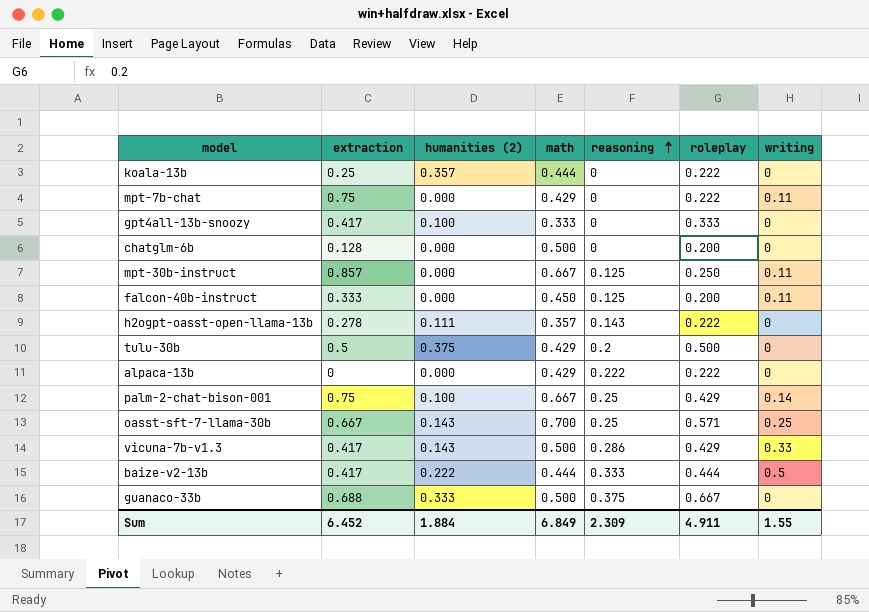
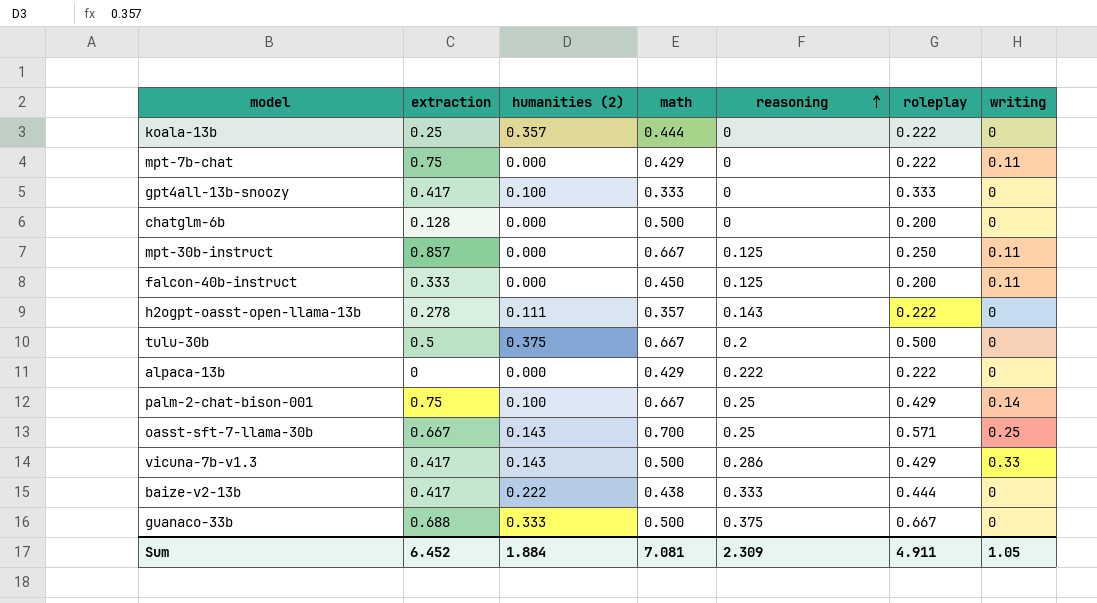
tulu-30b | math: 0.429 -> 0.667
baize-v2-13b | math: 0.444 -> 0.438
baize-v2-13b | writing: 0.5 -> 0
Sum | math: 6.849 -> 7.081
Sum | writing: 1.55 -> 1.05

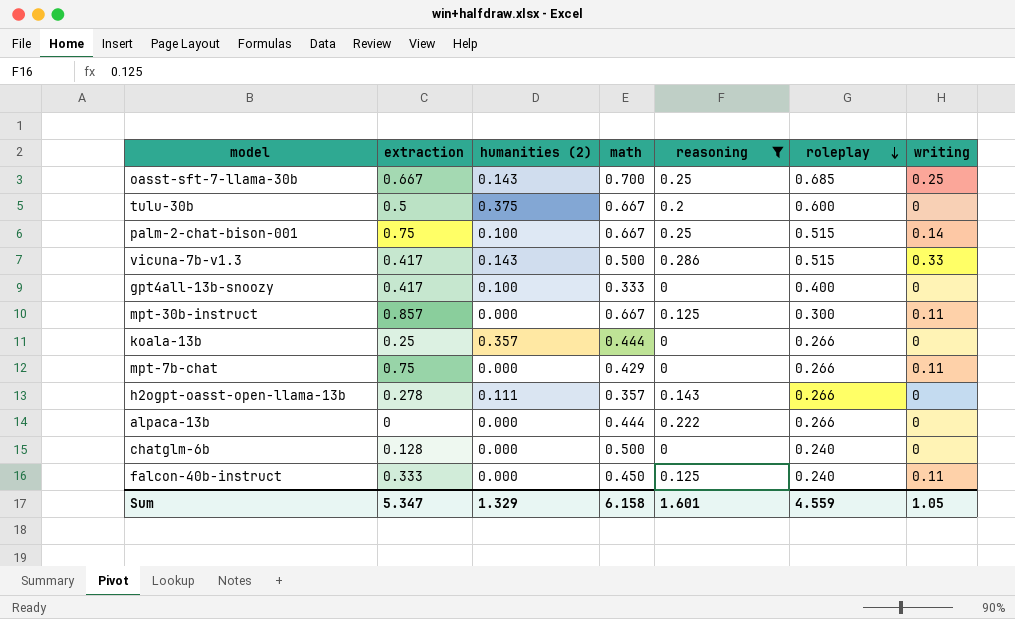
filter: none -> reasoning <= 0.286
row order: reasoning ascending -> roleplay descending
oasst-sft-7-llama-30b | roleplay: 0.571 -> 0.685
tulu-30b | roleplay: 0.500 -> 0.600
palm-2-chat-bison-001 | roleplay: 0.429 -> 0.515
vicuna-7b-v1.3 | roleplay: 0.429 -> 0.515
gpt4all-13b-snoozy | roleplay: 0.333 -> 0.400
mpt-30b-instruct | roleplay: 0.250 -> 0.300
koala-13b | roleplay: 0.222 -> 0.266
mpt-7b-chat | roleplay: 0.222 -> 0.266
h2ogpt-oasst-open-llama-13b | roleplay: 0.222 -> 0.266
alpaca-13b | math: 0.429 -> 0.444
alpaca-13b | roleplay: 0.222 -> 0.266
chatglm-6b | roleplay: 0.200 -> 0.240
falcon-40b-instruct | roleplay: 0.200 -> 0.240
Sum | extraction: 6.452 -> 5.347
Sum | humanities (2): 1.884 -> 1.329
Sum | math: 7.081 -> 6.158
Sum | reasoning: 2.309 -> 1.601
Sum | roleplay: 4.911 -> 4.559

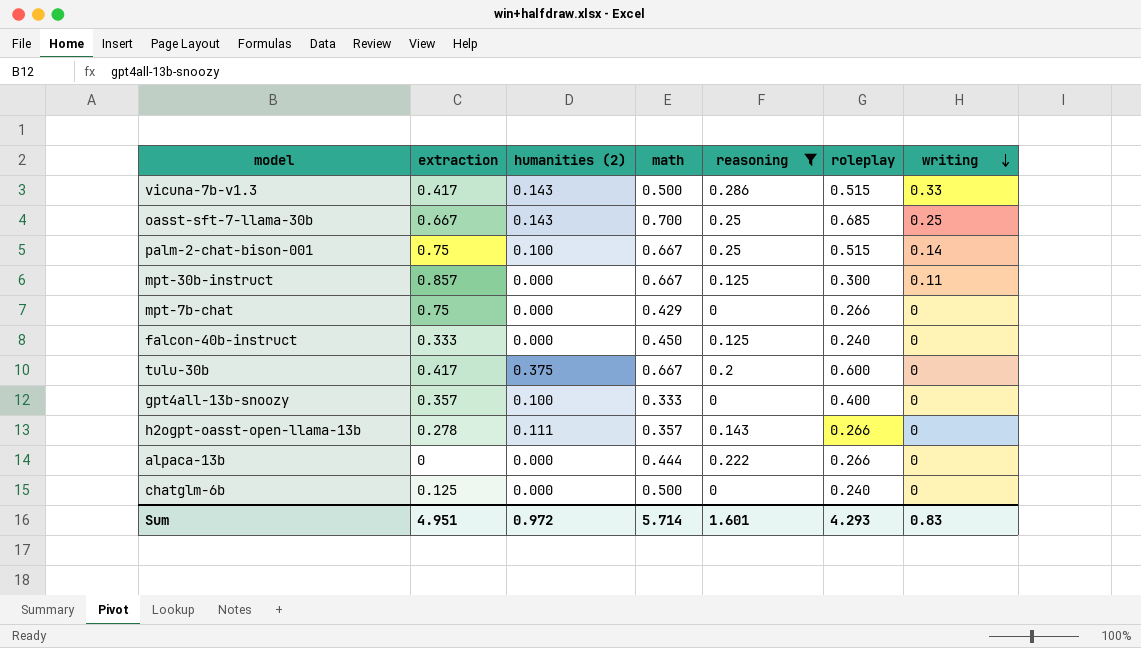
row order: roleplay descending -> writing descending
row koala-13b: 0.25 | 0.357 | 0.444 | 0 | 0.266 | 0 -> none
mpt-7b-chat | writing: 0.11 -> 0
falcon-40b-instruct | writing: 0.11 -> 0
tulu-30b | extraction: 0.5 -> 0.417
gpt4all-13b-snoozy | extraction: 0.417 -> 0.357
chatglm-6b | extraction: 0.128 -> 0.125
Sum | extraction: 5.347 -> 4.951
Sum | humanities (2): 1.329 -> 0.972
Sum | math: 6.158 -> 5.714
Sum | roleplay: 4.559 -> 4.293
Sum | writing: 1.05 -> 0.83

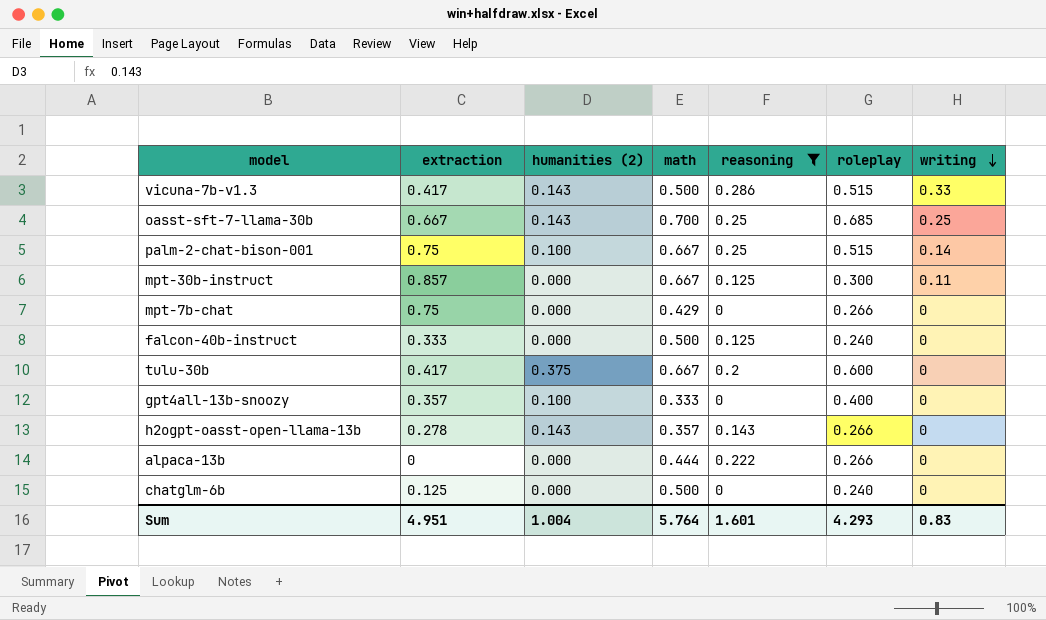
falcon-40b-instruct | math: 0.450 -> 0.500
h2ogpt-oasst-open-llama-13b | humanities (2): 0.111 -> 0.143
Sum | humanities (2): 0.972 -> 1.004
Sum | math: 5.714 -> 5.764

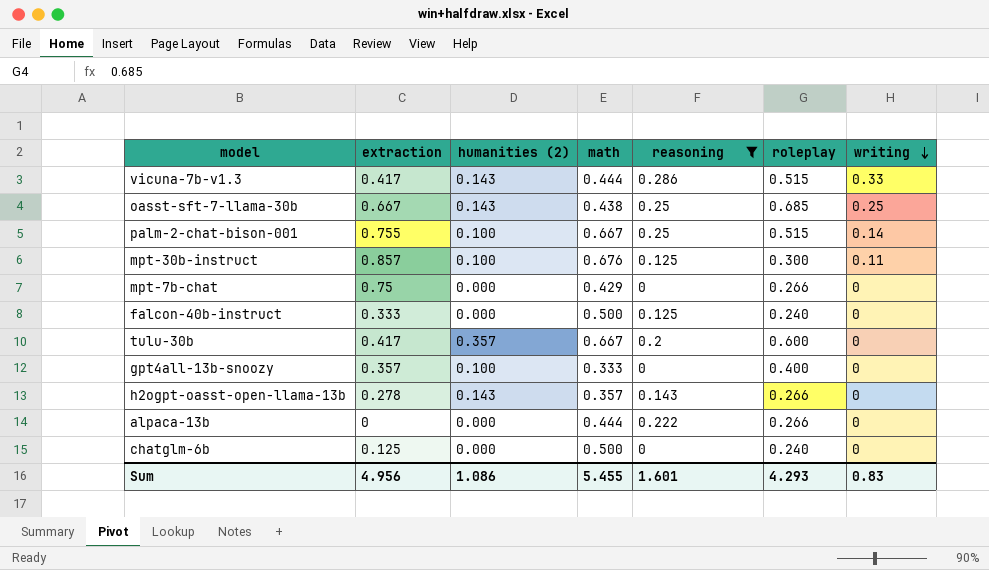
vicuna-7b-v1.3 | math: 0.500 -> 0.444
oasst-sft-7-llama-30b | math: 0.700 -> 0.438
palm-2-chat-bison-001 | extraction: 0.75 -> 0.755
mpt-30b-instruct | humanities (2): 0.000 -> 0.100
mpt-30b-instruct | math: 0.667 -> 0.676
tulu-30b | humanities (2): 0.375 -> 0.357
Sum | extraction: 4.951 -> 4.956
Sum | humanities (2): 1.004 -> 1.086
Sum | math: 5.764 -> 5.455

